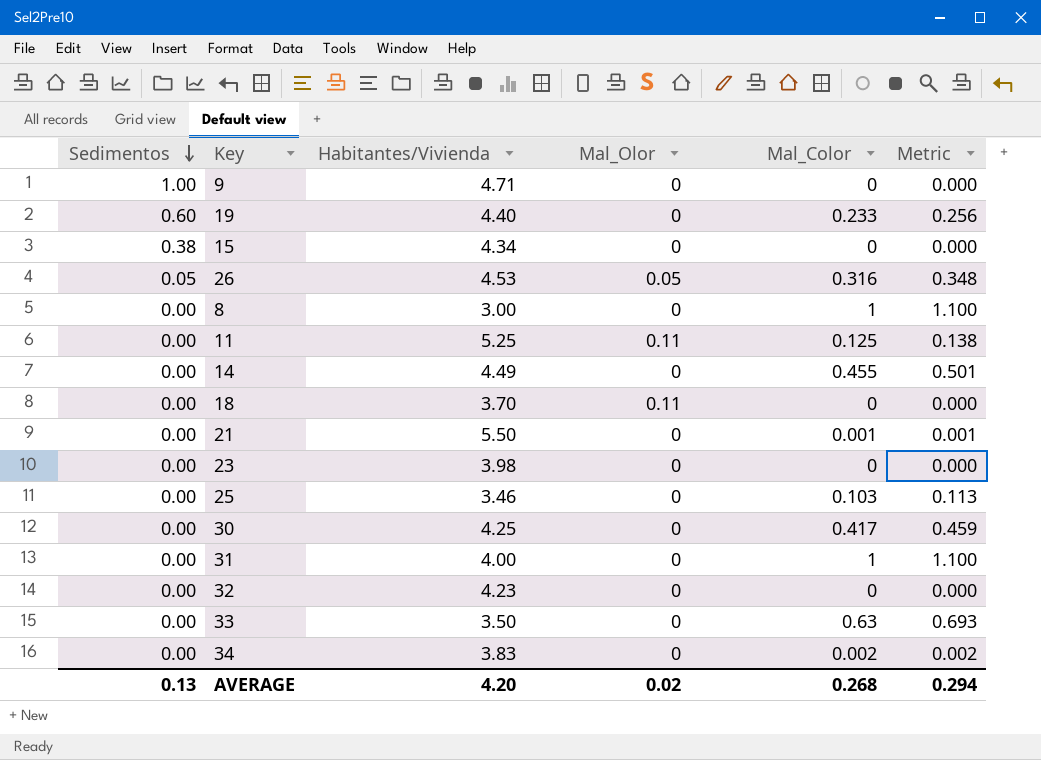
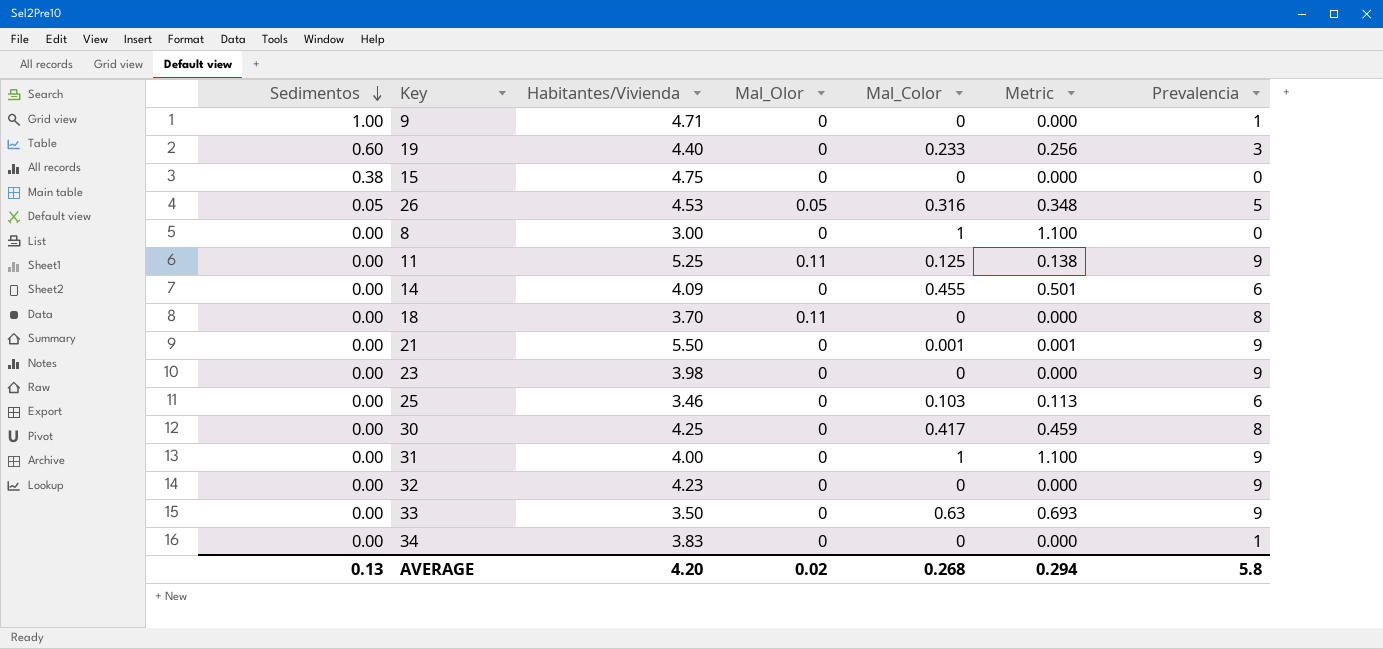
column Prevalencia | position: none -> 7
15 | Habitantes/Vivienda: 4.34 -> 4.75
14 | Habitantes/Vivienda: 4.49 -> 4.09
34 | Mal_Color: 0.002 -> 0
34 | Metric: 0.002 -> 0.000

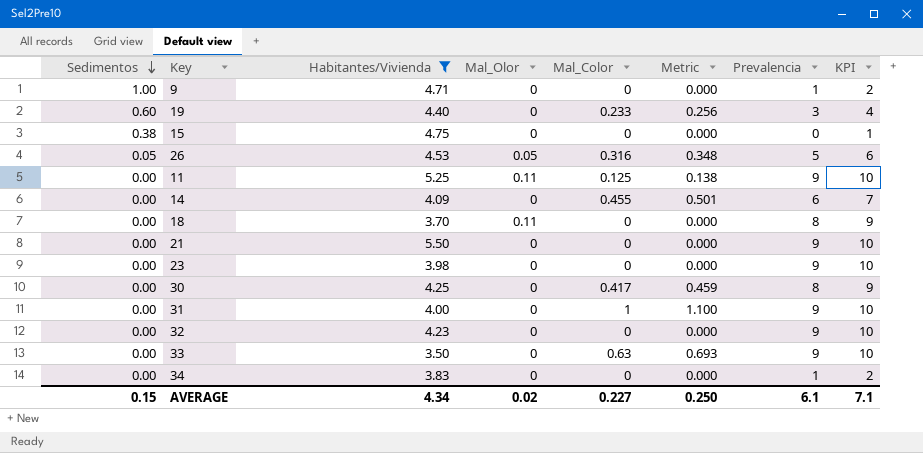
filter: none -> Habitantes/Vivienda >= 3.50
column KPI | formula: none -> [Prevalencia] + 1
21 | Mal_Color: 0.001 -> 0
21 | Metric: 0.001 -> 0.000
AVERAGE | Sedimentos: 0.13 -> 0.15
AVERAGE | Habitantes/Vivienda: 4.20 -> 4.34
AVERAGE | Mal_Color: 0.268 -> 0.227
AVERAGE | Metric: 0.294 -> 0.250
AVERAGE | Prevalencia: 5.8 -> 6.1

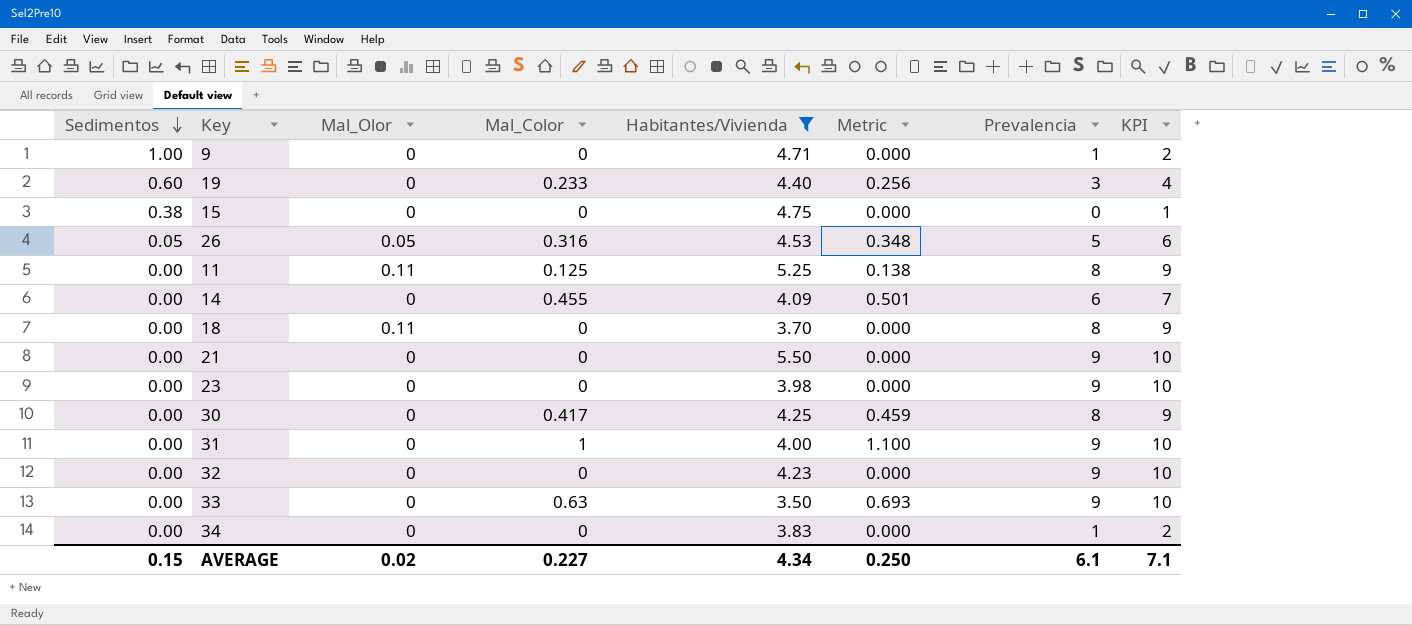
column Habitantes/Vivienda | position: 3 -> 5
11 | Prevalencia: 9 -> 8
11 | KPI: 10 -> 9

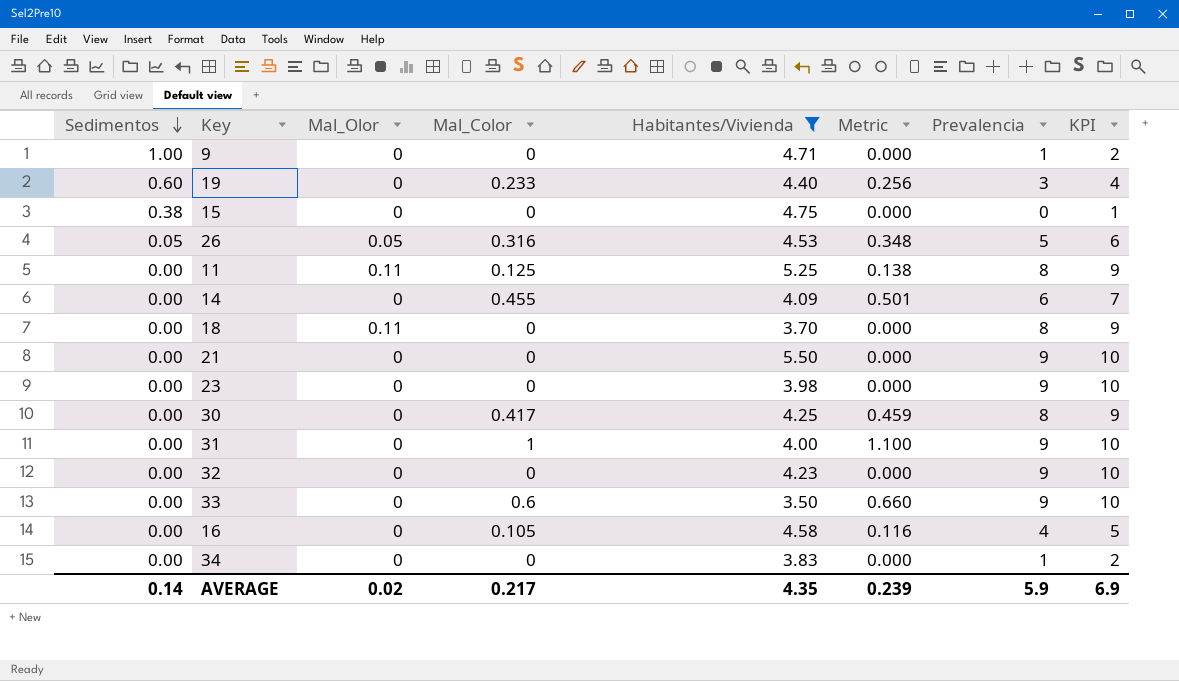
33 | Mal_Color: 0.63 -> 0.6
33 | Metric: 0.693 -> 0.660
row 16: none -> 0.00 | 0 | 0.105 | 4.58 | 0.116 | 4 | 5
AVERAGE | Sedimentos: 0.15 -> 0.14
AVERAGE | Mal_Color: 0.227 -> 0.217
AVERAGE | Habitantes/Vivienda: 4.34 -> 4.35
AVERAGE | Metric: 0.250 -> 0.239
AVERAGE | Prevalencia: 6.1 -> 5.9
AVERAGE | KPI: 7.1 -> 6.9

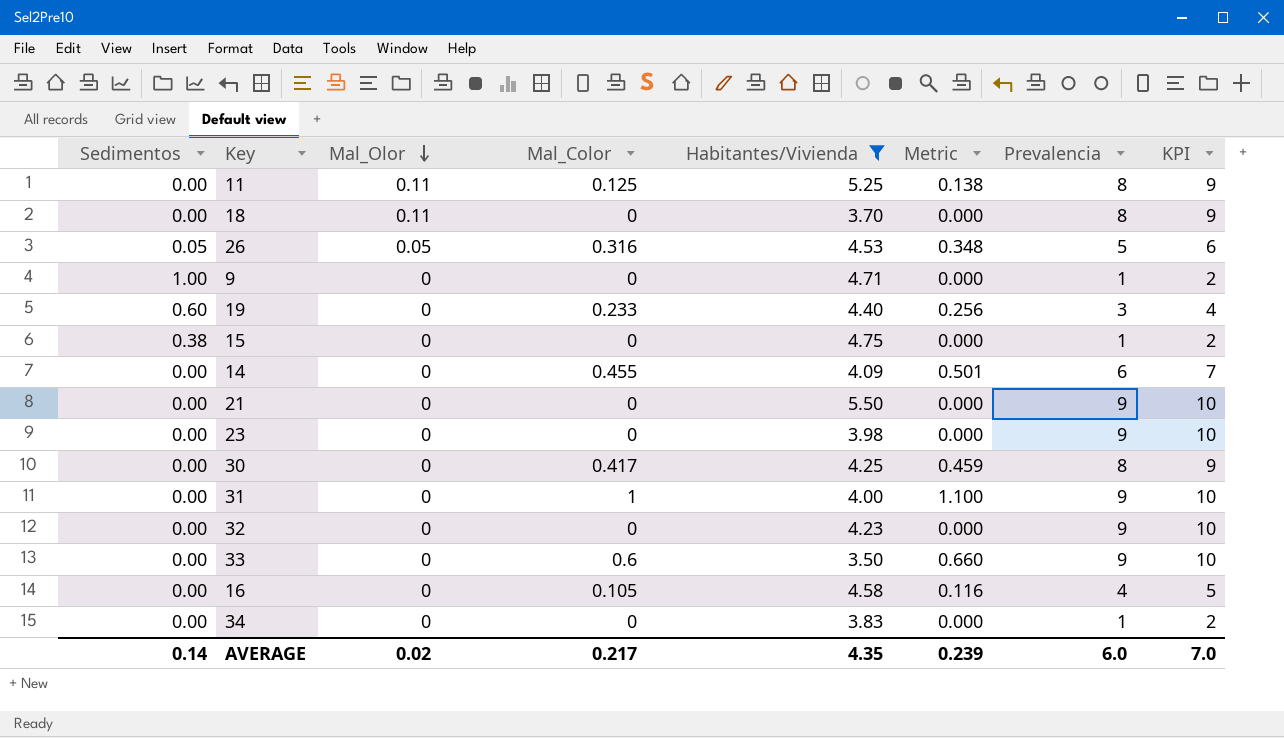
row order: Sedimentos descending -> Mal_Olor descending
15 | Prevalencia: 0 -> 1
15 | KPI: 1 -> 2
AVERAGE | Prevalencia: 5.9 -> 6.0
AVERAGE | KPI: 6.9 -> 7.0

